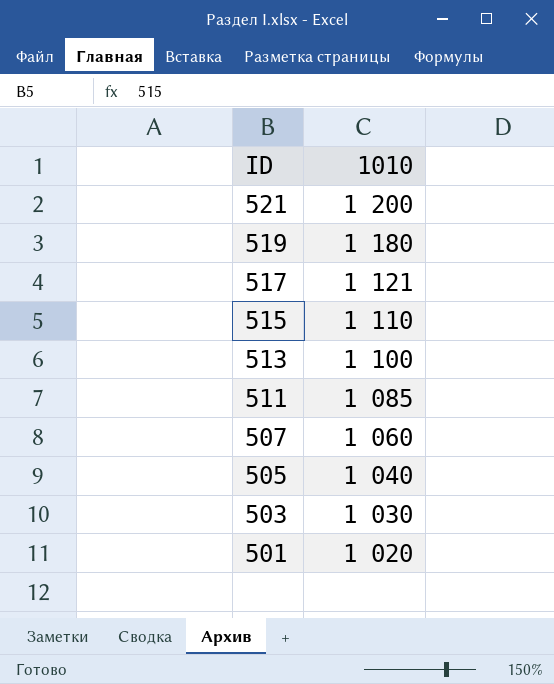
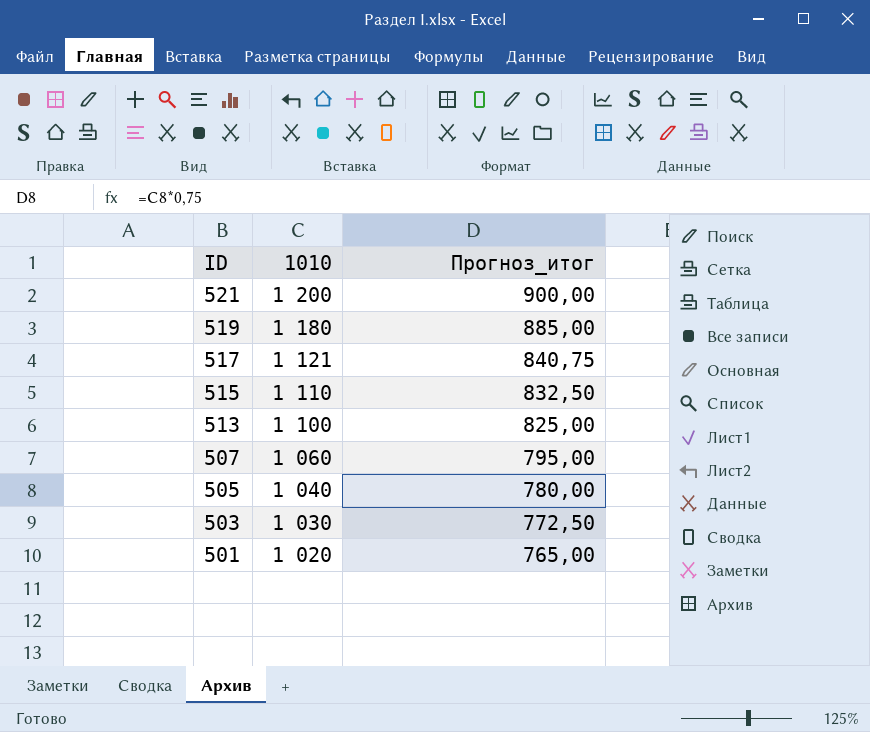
column Прогноз_итог | formula: none -> [1010] * 0,75
row 511: 1 085 -> none

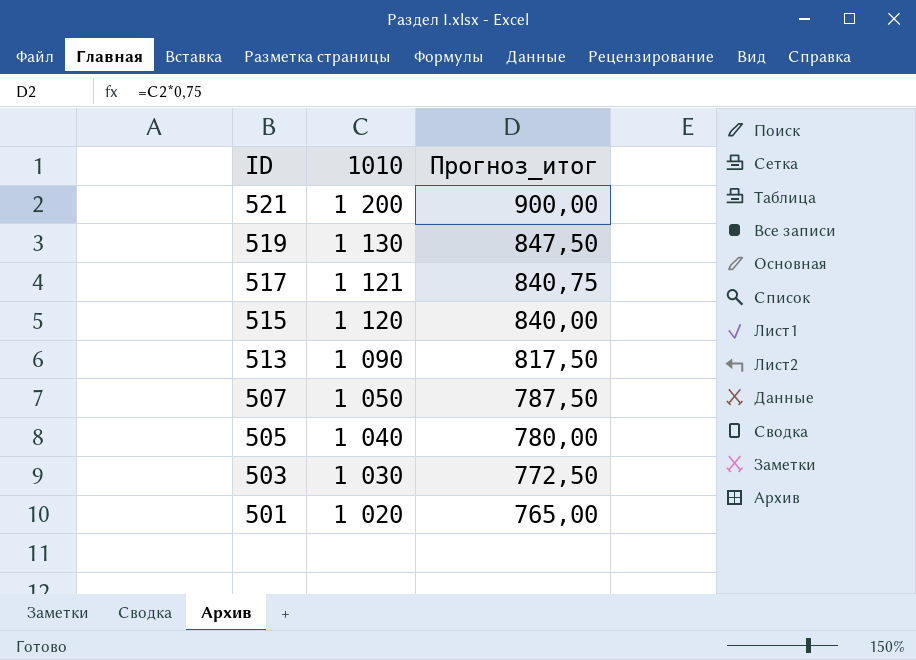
519 | 1010: 1 180 -> 1 130
519 | Прогноз_итог: 885,00 -> 847,50
515 | 1010: 1 110 -> 1 120
515 | Прогноз_итог: 832,50 -> 840,00
513 | 1010: 1 100 -> 1 090
513 | Прогноз_итог: 825,00 -> 817,50
507 | 1010: 1 060 -> 1 050
507 | Прогноз_итог: 795,00 -> 787,50

